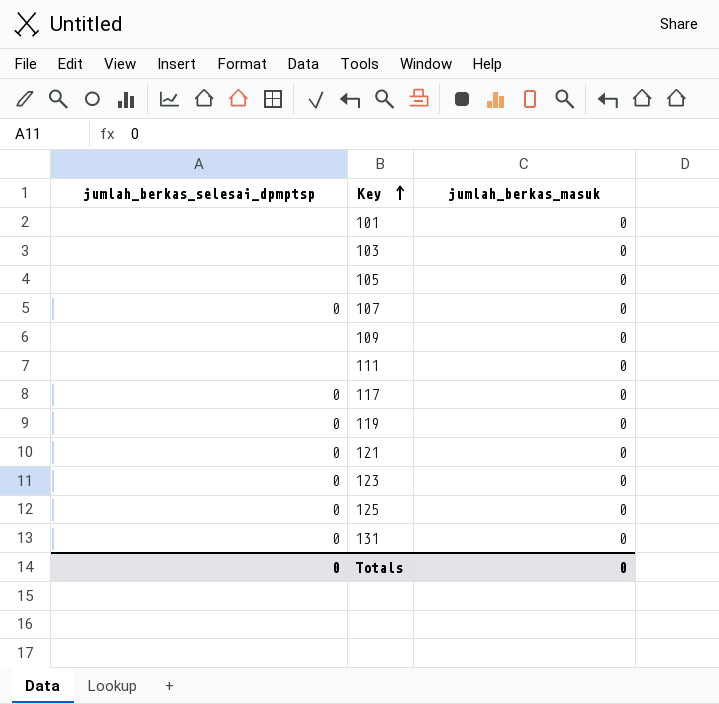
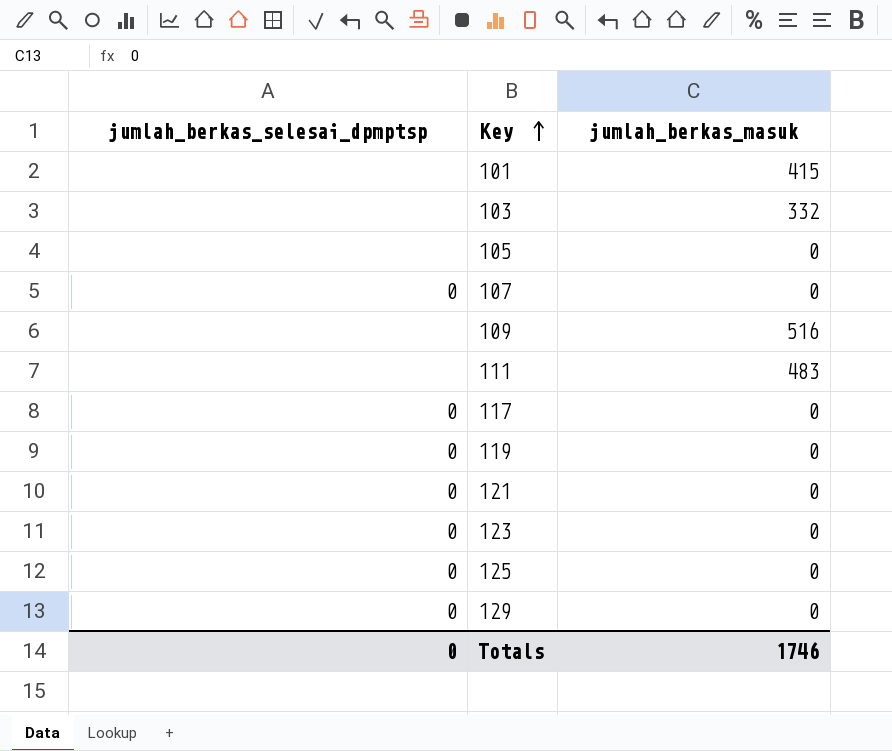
row 131: 0 | 0 -> none
101 | jumlah_berkas_masuk: 0 -> 415
103 | jumlah_berkas_masuk: 0 -> 332
109 | jumlah_berkas_masuk: 0 -> 516
111 | jumlah_berkas_masuk: 0 -> 483
row 129: none -> 0 | 0
Totals | jumlah_berkas_masuk: 0 -> 1746

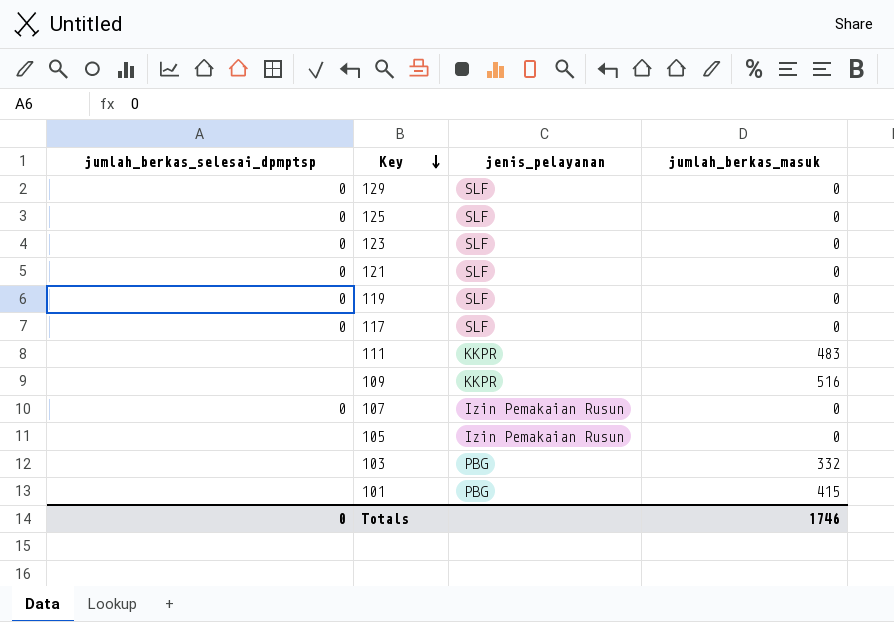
row order: Key ascending -> Key descending
column jenis_pelayanan | position: none -> 3

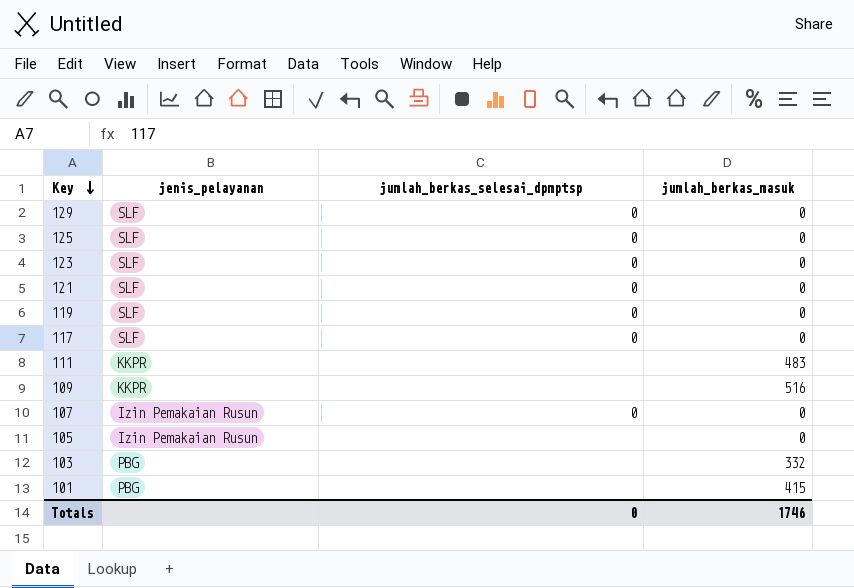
column jumlah_berkas_selesai_dpmptsp | position: 1 -> 3

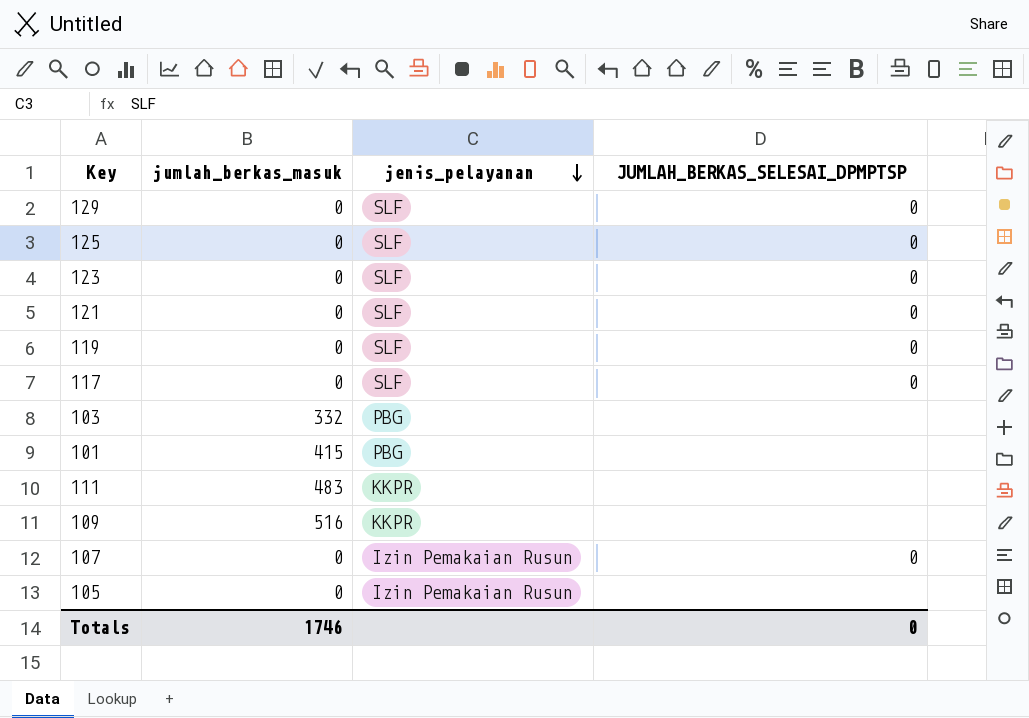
row order: Key descending -> jenis_pelayanan descending
column jumlah_berkas_masuk | position: 4 -> 2
column name: jumlah_berkas_selesai_dpmptsp -> JUMLAH_BERKAS_SELESAI_DPMPTSP

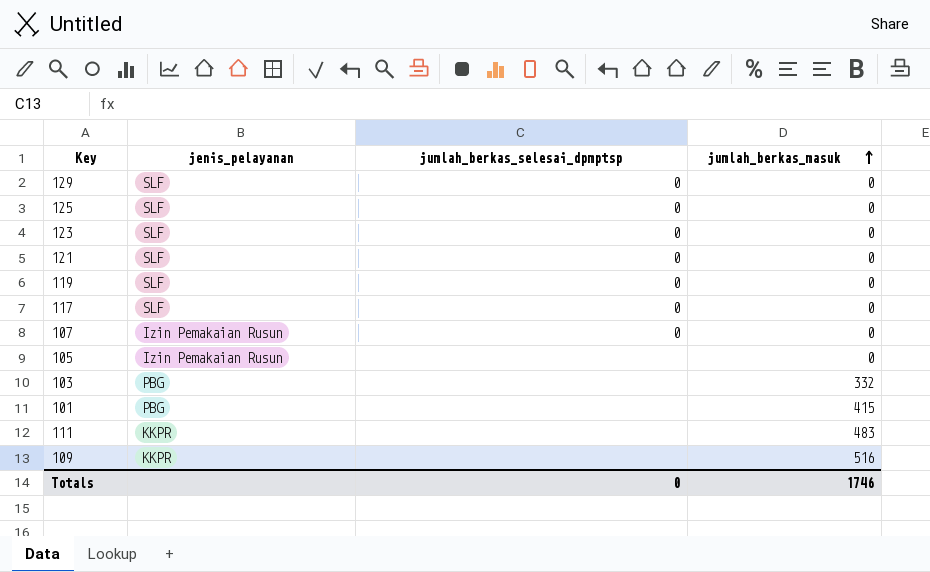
row order: jenis_pelayanan descending -> jumlah_berkas_masuk ascending
column name: JUMLAH_BERKAS_SELESAI_DPMPTSP -> jumlah_berkas_selesai_dpmptsp
column jumlah_berkas_masuk | position: 2 -> 4

